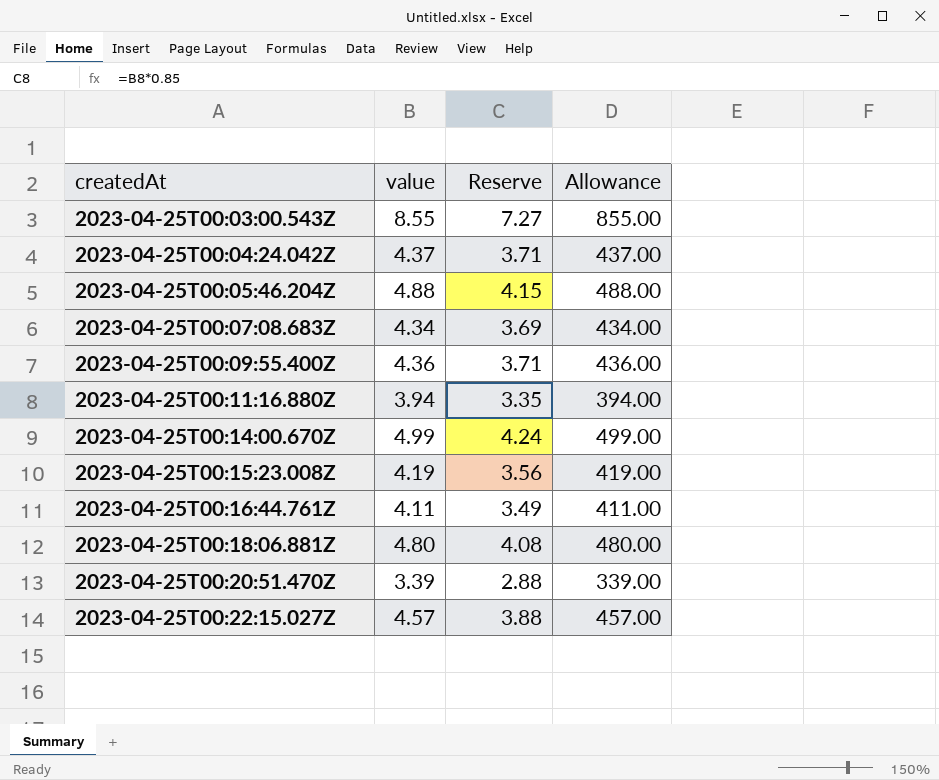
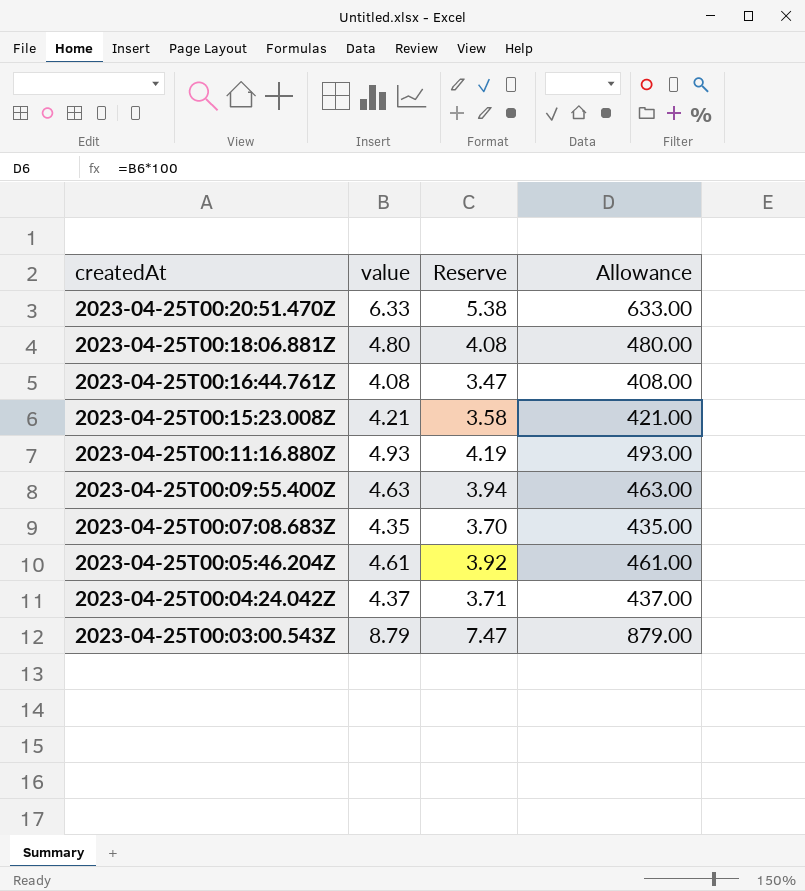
row order: createdAt ascending -> createdAt descending
row 2023-04-25T00:14:00.670Z: 4.99 | 4.24 | 499.00 -> none
row 2023-04-25T00:22:15.027Z: 4.57 | 3.88 | 457.00 -> none
2023-04-25T00:20:51.470Z | value: 3.39 -> 6.33
2023-04-25T00:20:51.470Z | Reserve: 2.88 -> 5.38
2023-04-25T00:20:51.470Z | Allowance: 339.00 -> 633.00
2023-04-25T00:16:44.761Z | value: 4.11 -> 4.08
2023-04-25T00:16:44.761Z | Reserve: 3.49 -> 3.47
2023-04-25T00:16:44.761Z | Allowance: 411.00 -> 408.00
2023-04-25T00:15:23.008Z | value: 4.19 -> 4.21
2023-04-25T00:15:23.008Z | Reserve: 3.56 -> 3.58
2023-04-25T00:15:23.008Z | Allowance: 419.00 -> 421.00
2023-04-25T00:11:16.880Z | value: 3.94 -> 4.93
2023-04-25T00:11:16.880Z | Reserve: 3.35 -> 4.19
2023-04-25T00:11:16.880Z | Allowance: 394.00 -> 493.00
2023-04-25T00:09:55.400Z | value: 4.36 -> 4.63
2023-04-25T00:09:55.400Z | Reserve: 3.71 -> 3.94
2023-04-25T00:09:55.400Z | Allowance: 436.00 -> 463.00
2023-04-25T00:07:08.683Z | value: 4.34 -> 4.35
2023-04-25T00:07:08.683Z | Reserve: 3.69 -> 3.70
2023-04-25T00:07:08.683Z | Allowance: 434.00 -> 435.00
2023-04-25T00:05:46.204Z | value: 4.88 -> 4.61
2023-04-25T00:05:46.204Z | Reserve: 4.15 -> 3.92
2023-04-25T00:05:46.204Z | Allowance: 488.00 -> 461.00
2023-04-25T00:03:00.543Z | value: 8.55 -> 8.79
2023-04-25T00:03:00.543Z | Reserve: 7.27 -> 7.47
2023-04-25T00:03:00.543Z | Allowance: 855.00 -> 879.00

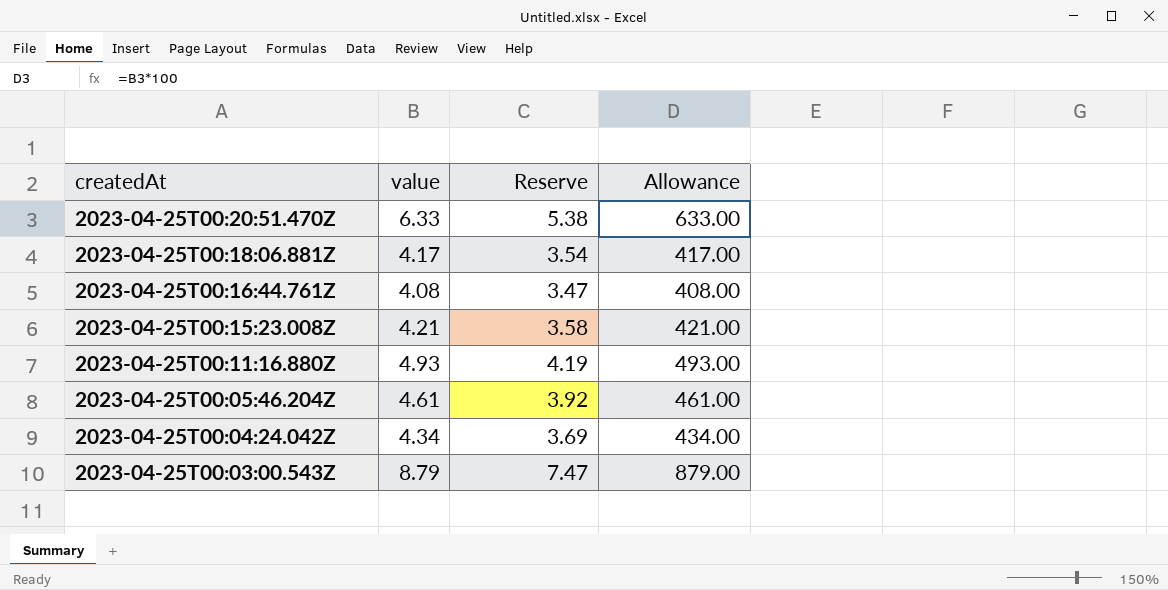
row 2023-04-25T00:09:55.400Z: 4.63 | 3.94 | 463.00 -> none
row 2023-04-25T00:07:08.683Z: 4.35 | 3.70 | 435.00 -> none
2023-04-25T00:18:06.881Z | value: 4.80 -> 4.17
2023-04-25T00:18:06.881Z | Reserve: 4.08 -> 3.54
2023-04-25T00:18:06.881Z | Allowance: 480.00 -> 417.00
2023-04-25T00:04:24.042Z | value: 4.37 -> 4.34
2023-04-25T00:04:24.042Z | Reserve: 3.71 -> 3.69
2023-04-25T00:04:24.042Z | Allowance: 437.00 -> 434.00

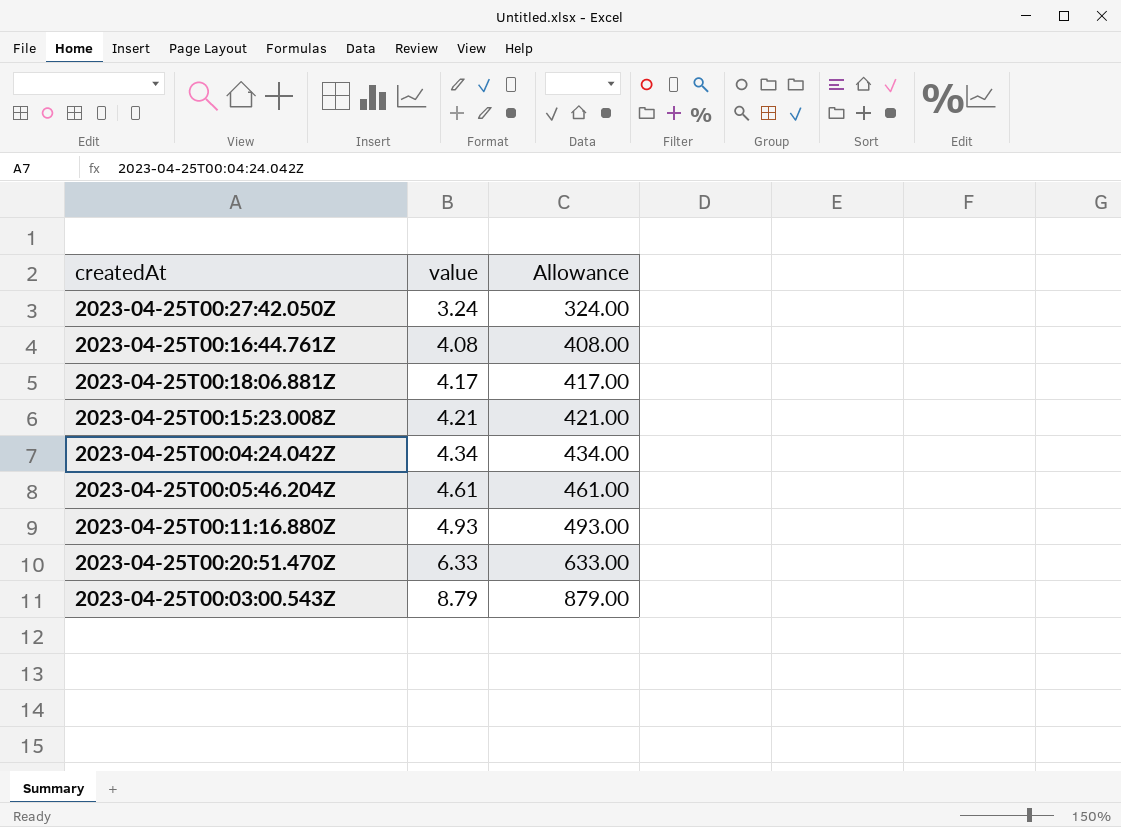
row order: createdAt descending -> value ascending
column Reserve | formula: [value] * 0.85 -> none
row 2023-04-25T00:27:42.050Z: none -> 3.24 | 324.00

